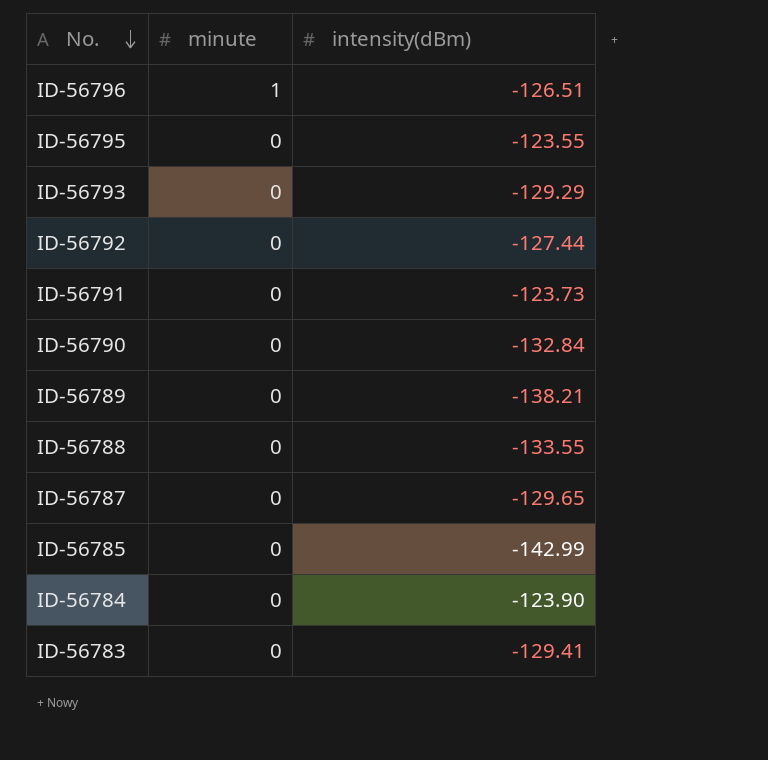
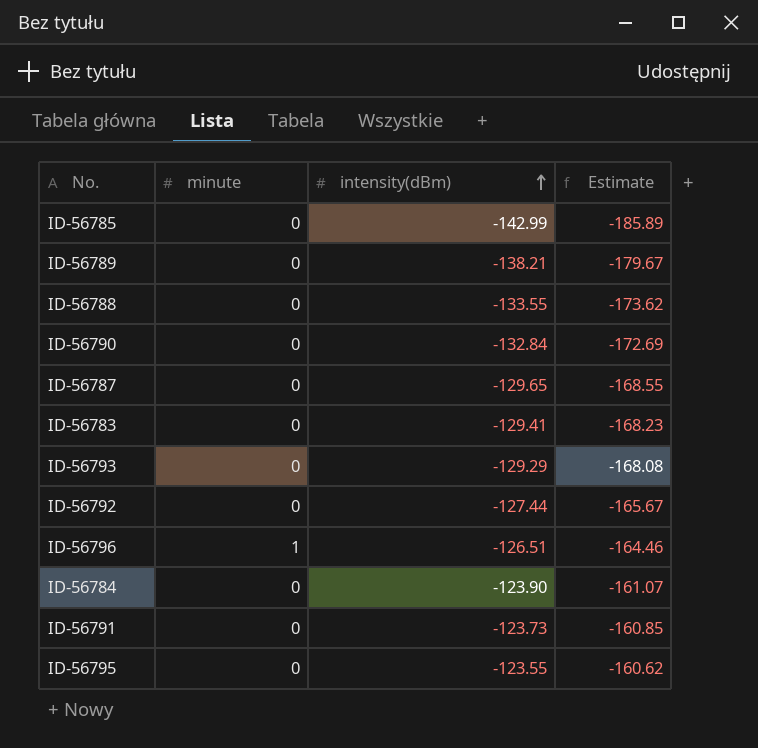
row order: No. descending -> intensity(dBm) ascending
column Estimate | formula: none -> [intensity(dBm)] * 1.3

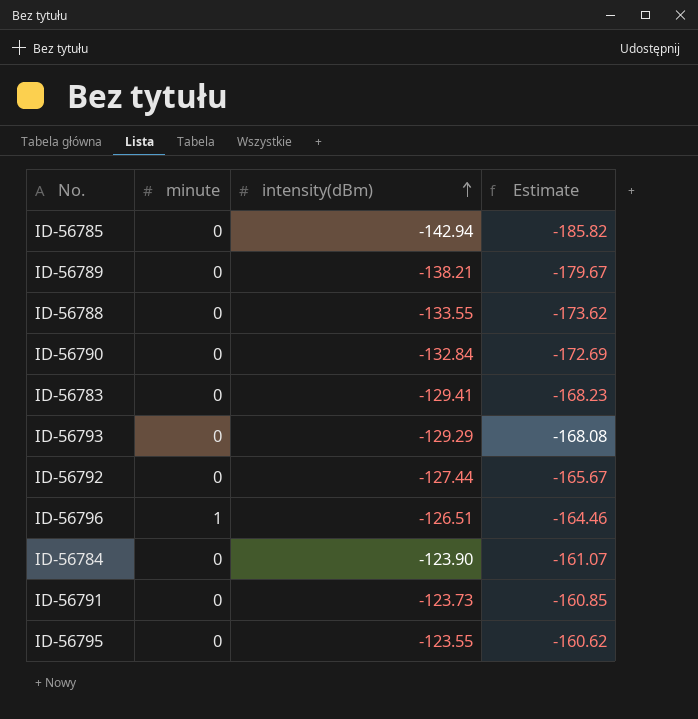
row ID-56787: 0 | -129.65 | -168.55 -> none
ID-56785 | intensity(dBm): -142.99 -> -142.94
ID-56785 | Estimate: -185.89 -> -185.82

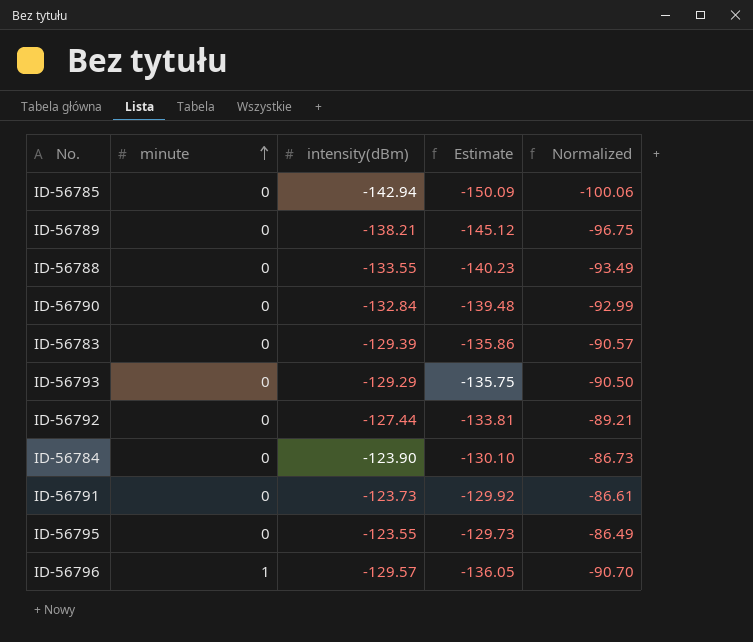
row order: intensity(dBm) ascending -> minute ascending
column Estimate | formula: [intensity(dBm)] * 1.3 -> [intensity(dBm)] * 1.05
column Normalized | formula: none -> [intensity(dBm)] * 0.7
ID-56783 | intensity(dBm): -129.41 -> -129.39
ID-56796 | intensity(dBm): -126.51 -> -129.57

